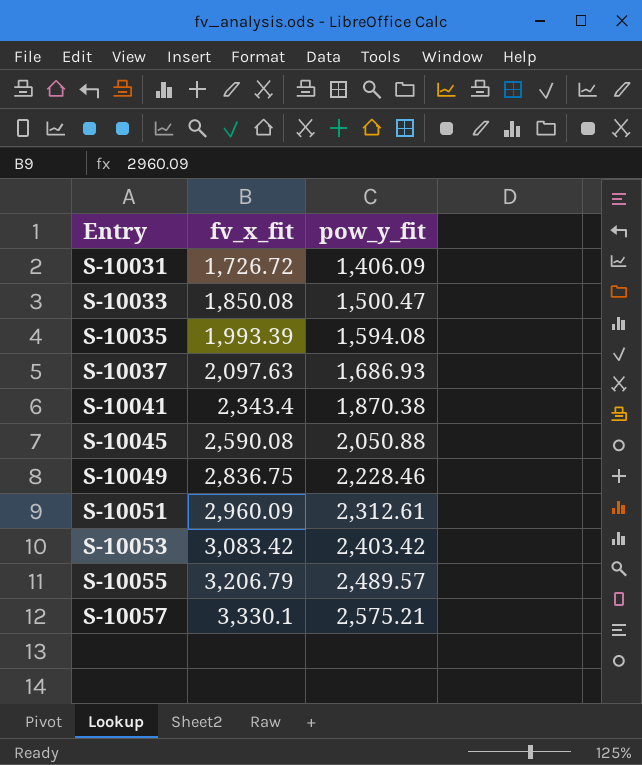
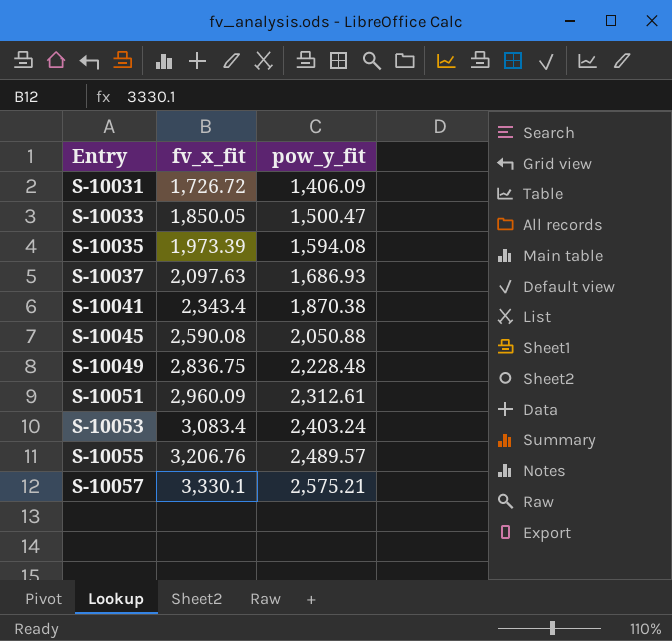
S-10033 | fv_x_fit: 1,850.08 -> 1,850.05
S-10035 | fv_x_fit: 1,993.39 -> 1,973.39
S-10049 | pow_y_fit: 2,228.46 -> 2,228.48
S-10053 | fv_x_fit: 3,083.42 -> 3,083.4
S-10053 | pow_y_fit: 2,403.42 -> 2,403.24
S-10055 | fv_x_fit: 3,206.79 -> 3,206.76

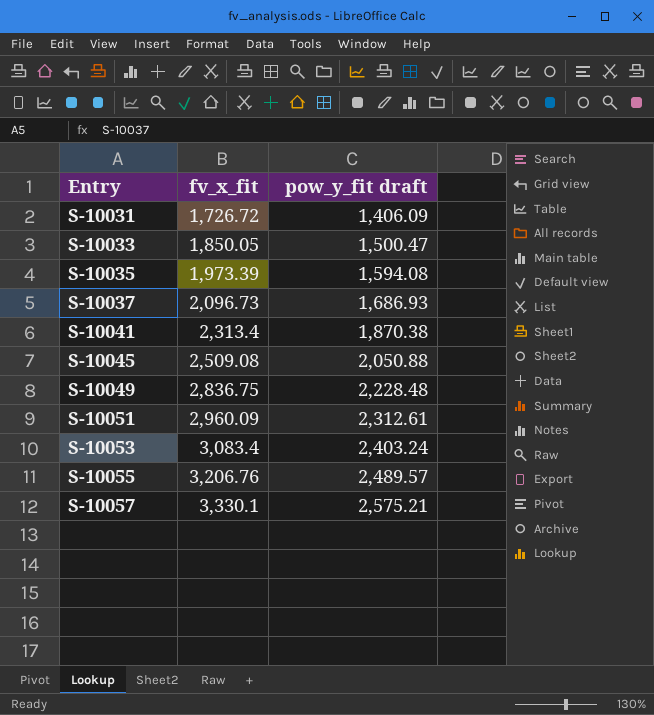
column name: pow_y_fit -> pow_y_fit draft
S-10037 | fv_x_fit: 2,097.63 -> 2,096.73
S-10041 | fv_x_fit: 2,343.4 -> 2,313.4
S-10045 | fv_x_fit: 2,590.08 -> 2,509.08

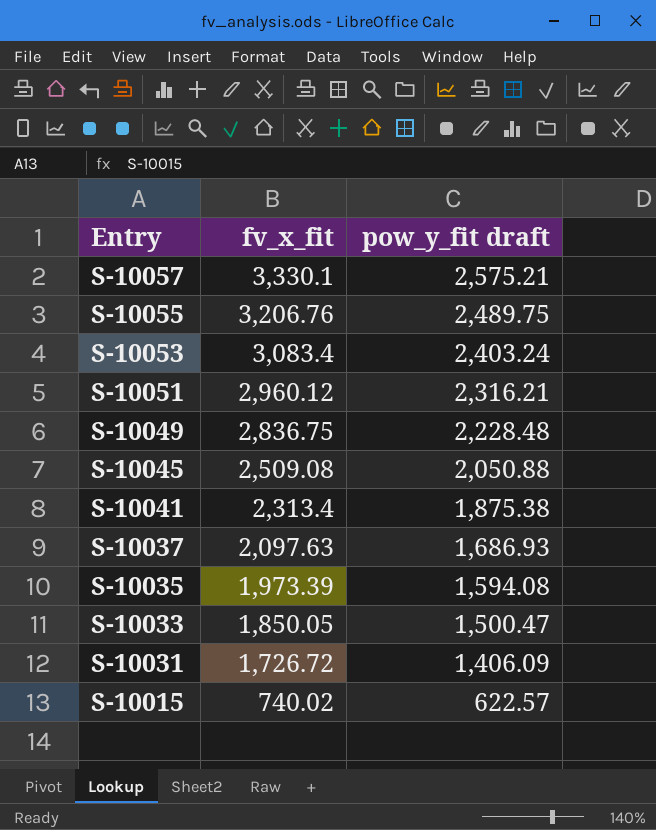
row order: Entry ascending -> Entry descending
S-10055 | pow_y_fit draft: 2,489.57 -> 2,489.75
S-10051 | fv_x_fit: 2,960.09 -> 2,960.12
S-10051 | pow_y_fit draft: 2,312.61 -> 2,316.21
S-10041 | pow_y_fit draft: 1,870.38 -> 1,875.38
S-10037 | fv_x_fit: 2,096.73 -> 2,097.63
row S-10015: none -> 740.02 | 622.57

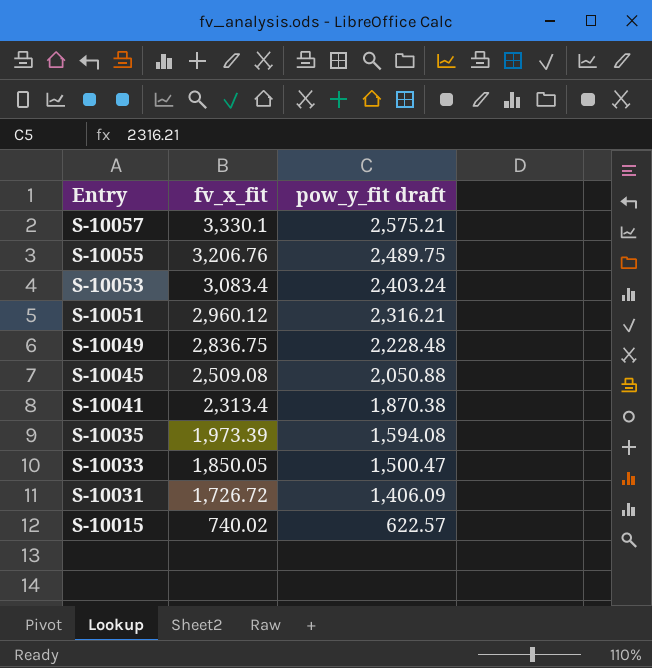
row S-10037: 2,097.63 | 1,686.93 -> none
S-10041 | pow_y_fit draft: 1,875.38 -> 1,870.38

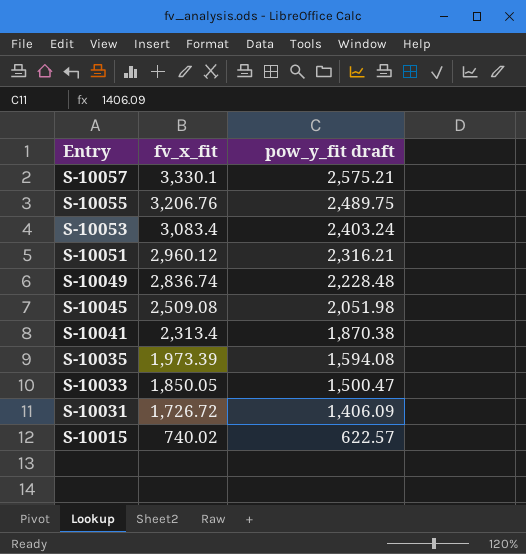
S-10049 | fv_x_fit: 2,836.75 -> 2,836.74
S-10045 | pow_y_fit draft: 2,050.88 -> 2,051.98

